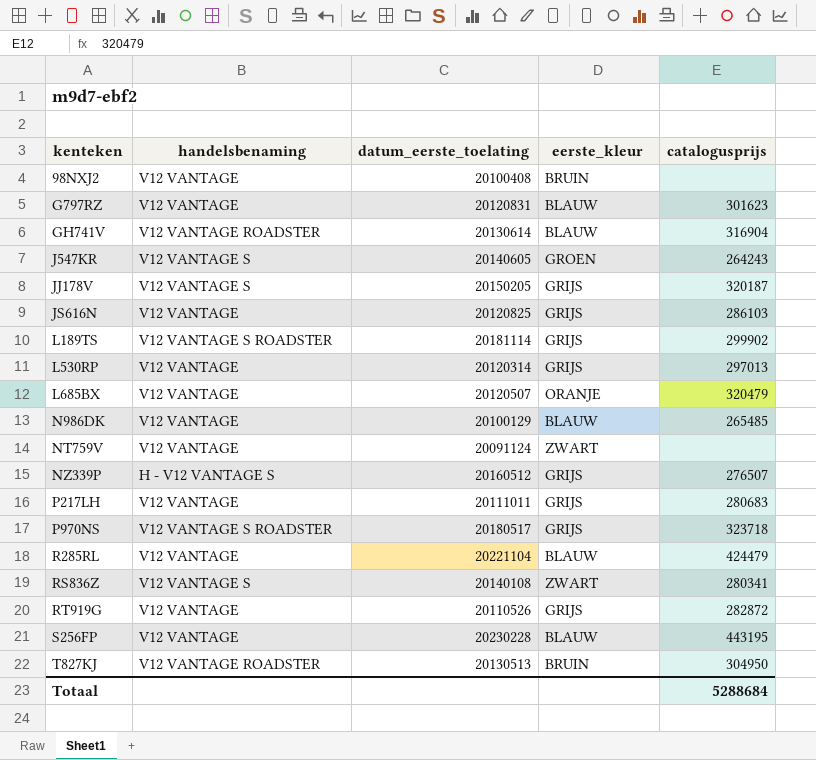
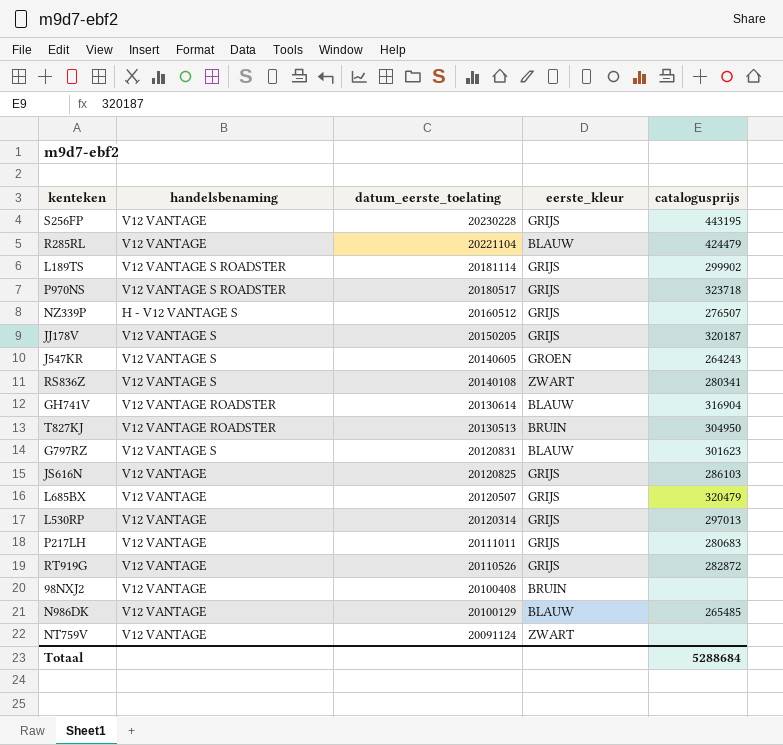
row order: kenteken ascending -> datum_eerste_toelating descending
S256FP | eerste_kleur: BLAUW -> GRIJS
G797RZ | handelsbenaming: V12 VANTAGE -> V12 VANTAGE S
L685BX | eerste_kleur: ORANJE -> GRIJS

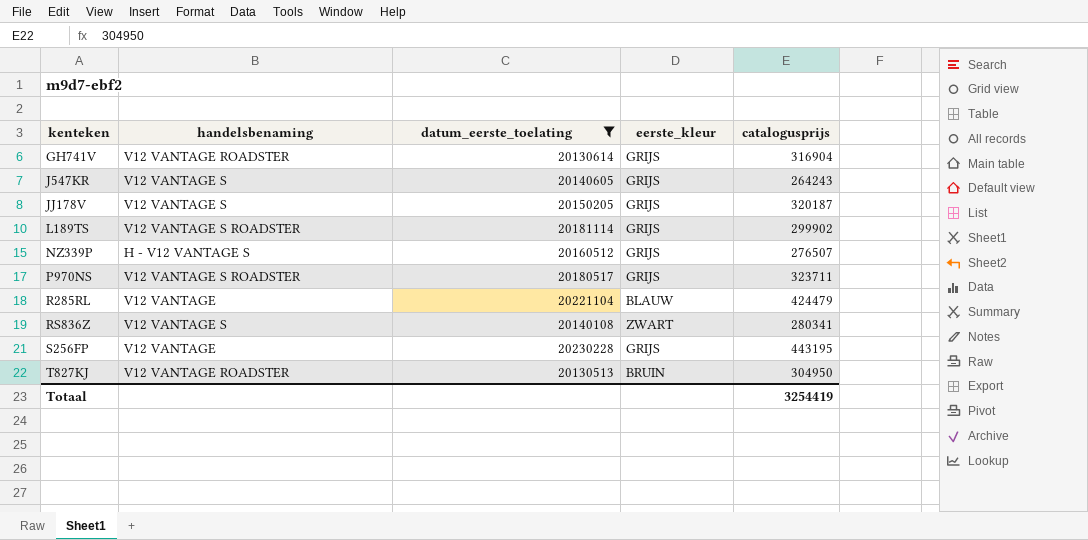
filter: none -> datum_eerste_toelating >= 20130513
row order: datum_eerste_toelating descending -> kenteken ascending
GH741V | eerste_kleur: BLAUW -> GRIJS
J547KR | eerste_kleur: GROEN -> GRIJS
P970NS | catalogusprijs: 323718 -> 323711
Totaal | catalogusprijs: 5288684 -> 3254419

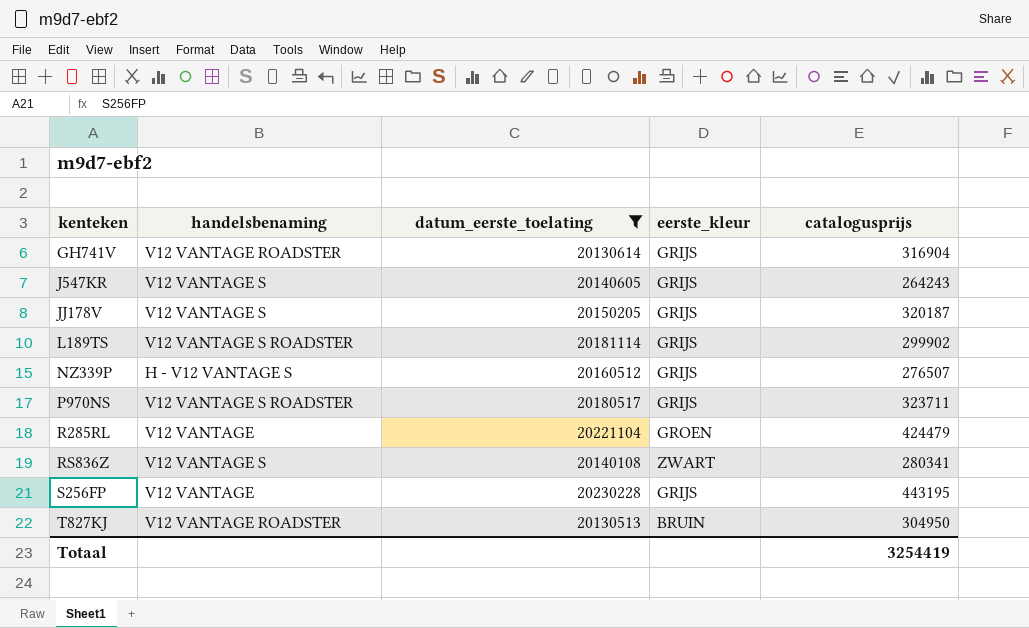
R285RL | eerste_kleur: BLAUW -> GROEN

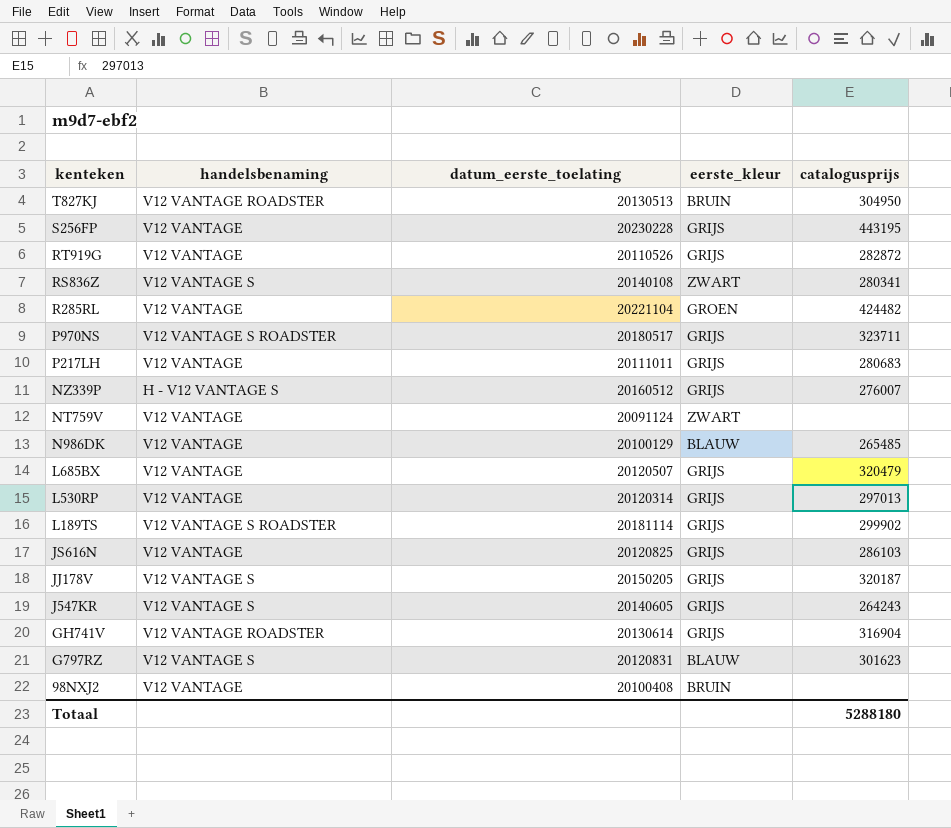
filter: datum_eerste_toelating >= 20130513 -> none
row order: kenteken ascending -> kenteken descending
R285RL | catalogusprijs: 424479 -> 424482
NZ339P | catalogusprijs: 276507 -> 276007
Totaal | catalogusprijs: 3254419 -> 5288180

